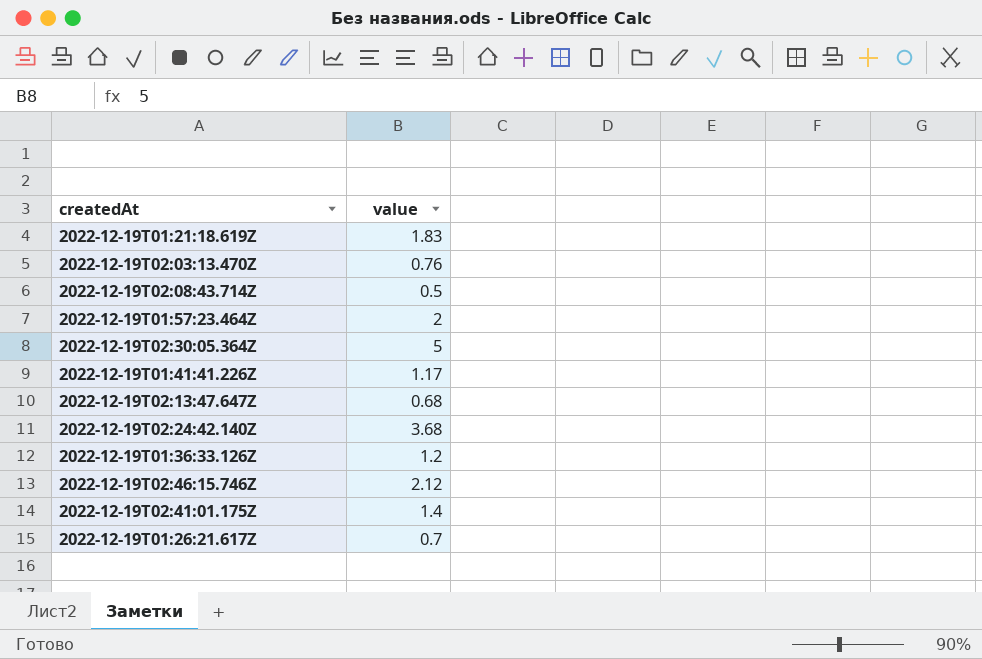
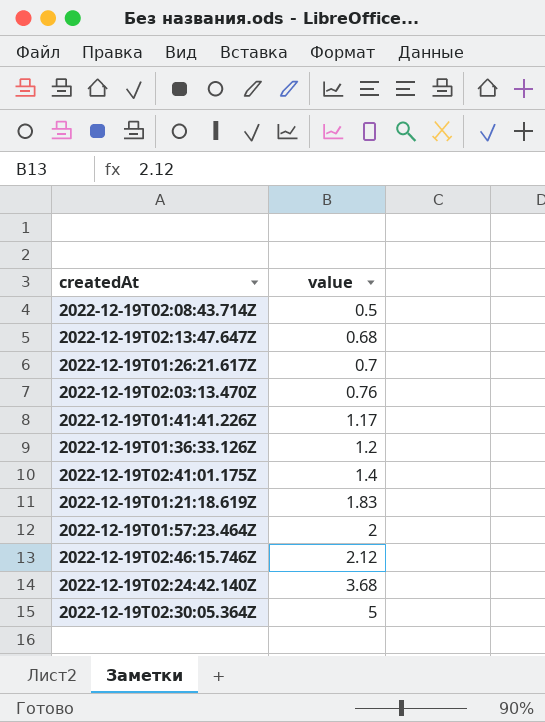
row order: none -> value ascending

